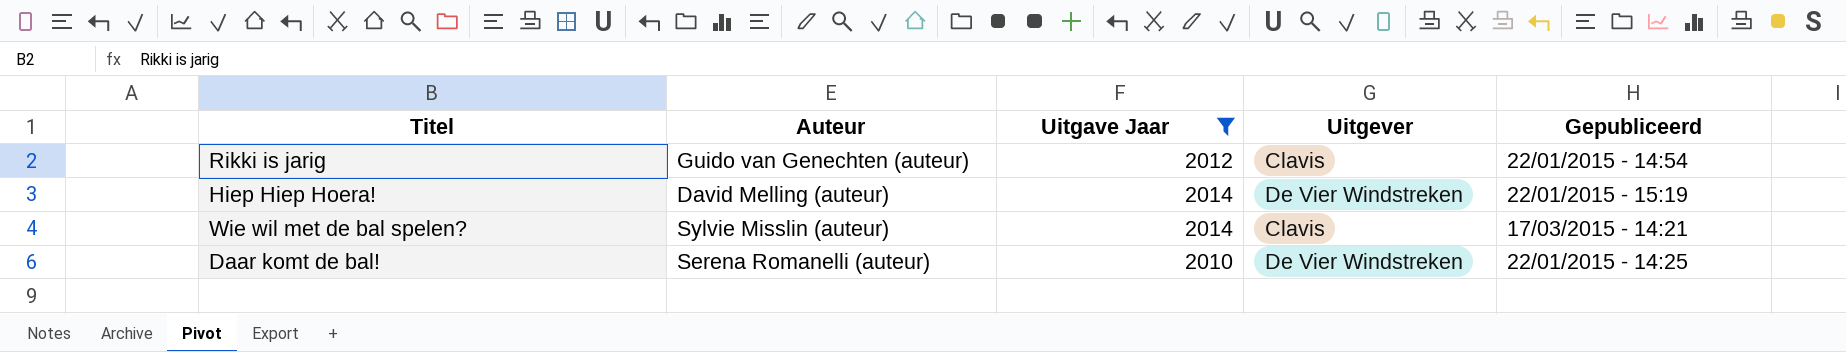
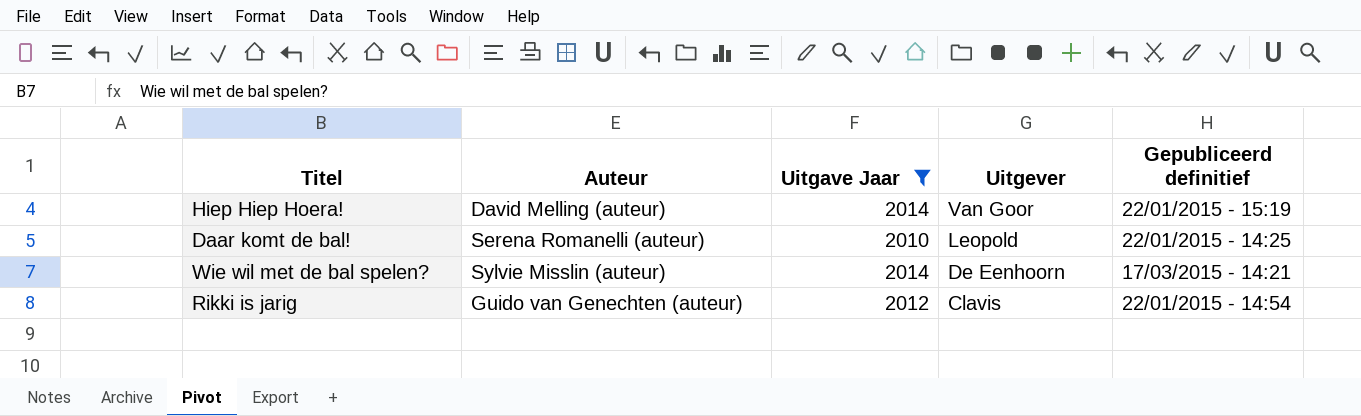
row order: none -> Uitgever descending
column name: Gepubliceerd -> Gepubliceerd definitief
Hiep Hiep Hoera! | Uitgever: De Vier Windstreken -> Van Goor
Daar komt de bal! | Uitgever: De Vier Windstreken -> Leopold
Wie wil met de bal spelen? | Uitgever: Clavis -> De Eenhoorn

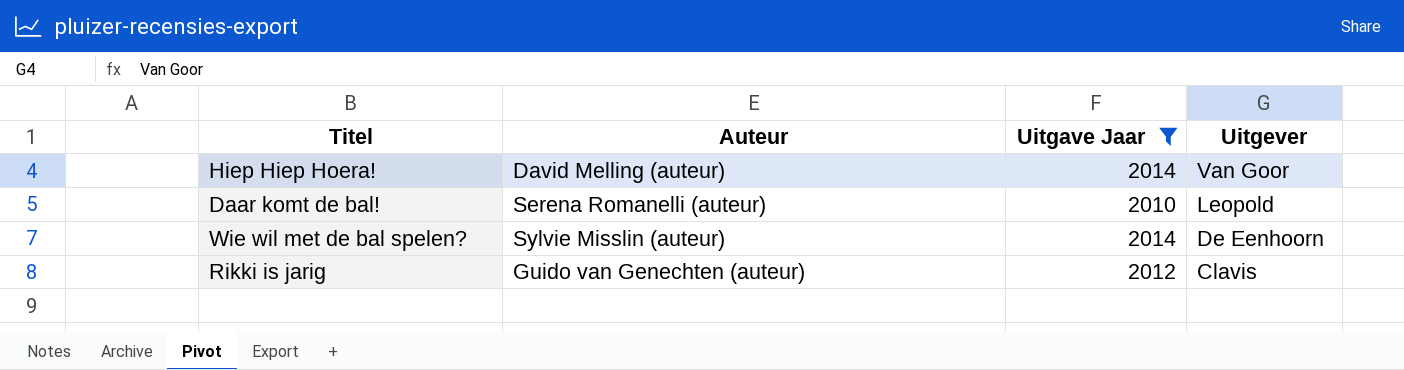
column Gepubliceerd definitief | position: 5 -> none

